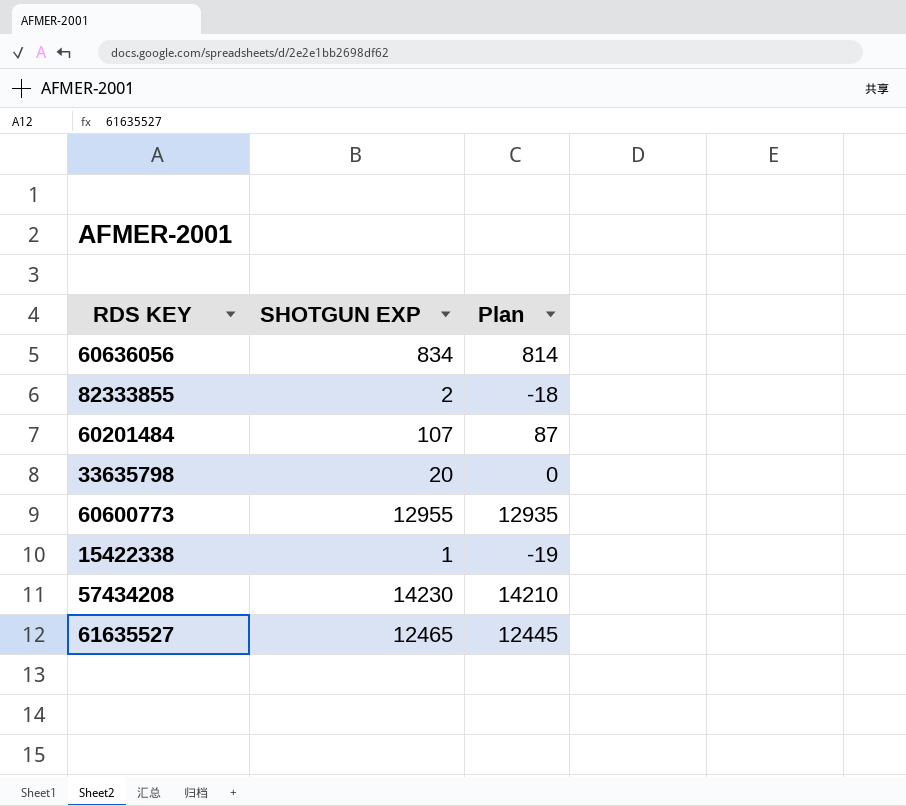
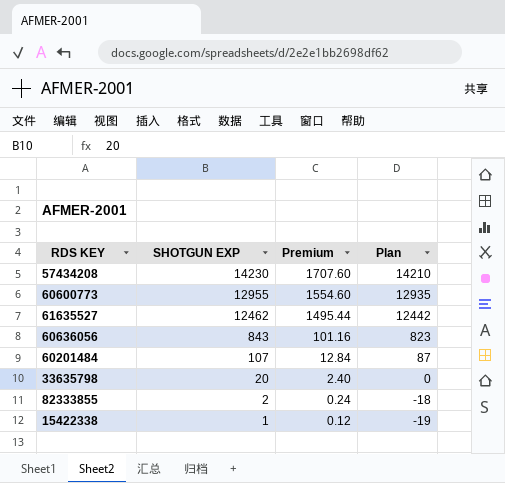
row order: none -> SHOTGUN EXP descending
column Premium | formula: none -> [SHOTGUN EXP] * 0.12
61635527 | SHOTGUN EXP: 12465 -> 12462
61635527 | Plan: 12445 -> 12442
60636056 | SHOTGUN EXP: 834 -> 843
60636056 | Plan: 814 -> 823

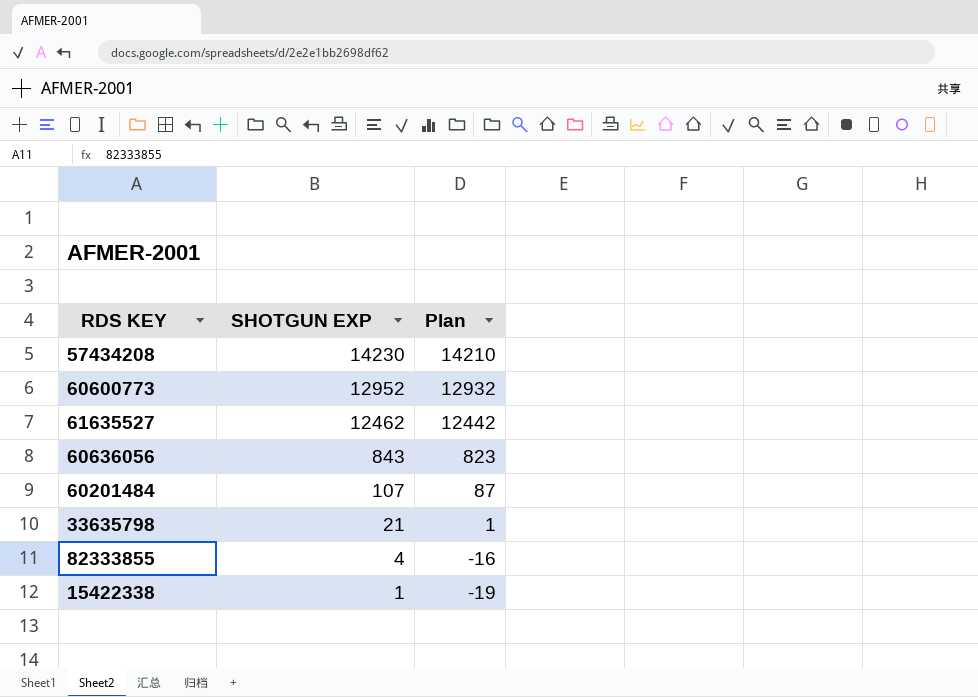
column Premium | formula: [SHOTGUN EXP] * 0.12 -> none
60600773 | SHOTGUN EXP: 12955 -> 12952
60600773 | Plan: 12935 -> 12932
33635798 | SHOTGUN EXP: 20 -> 21
33635798 | Plan: 0 -> 1
82333855 | SHOTGUN EXP: 2 -> 4
82333855 | Plan: -18 -> -16

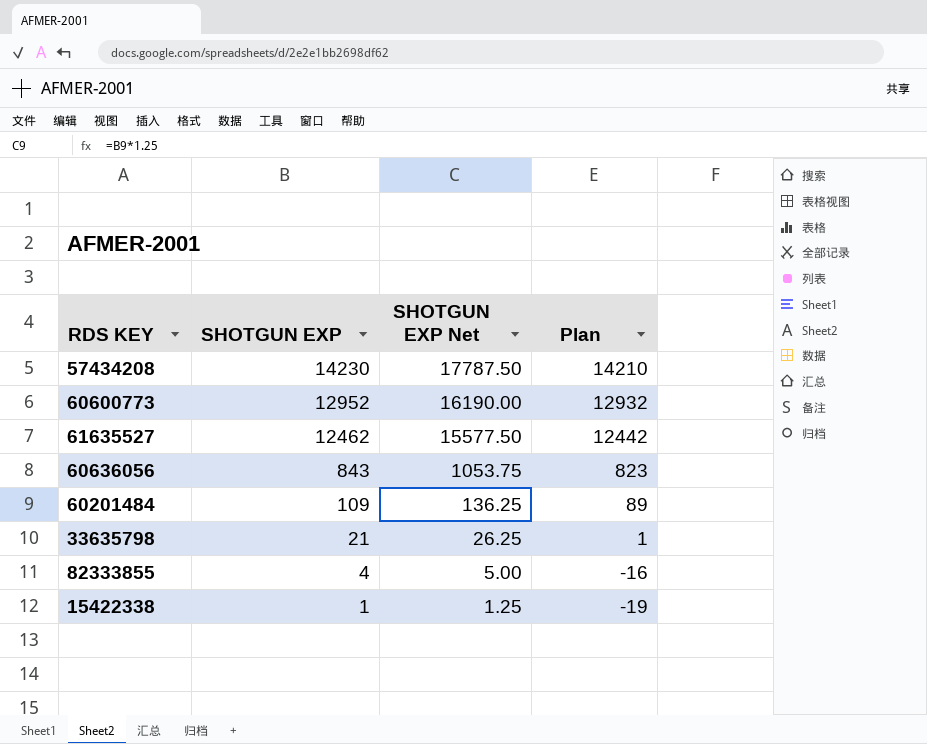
column SHOTGUN EXP Net | formula: none -> [SHOTGUN EXP] * 1.25
60201484 | SHOTGUN EXP: 107 -> 109
60201484 | Plan: 87 -> 89

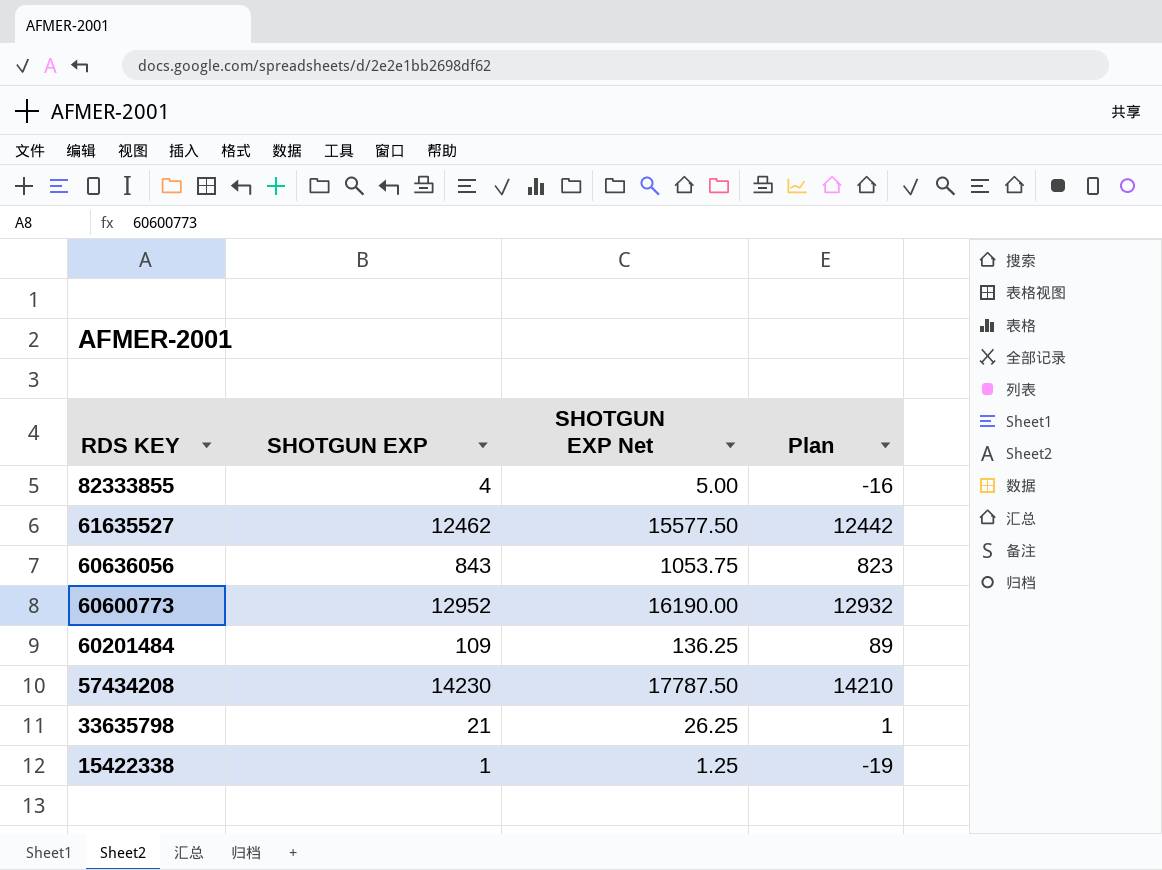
row order: SHOTGUN EXP descending -> RDS KEY descending

